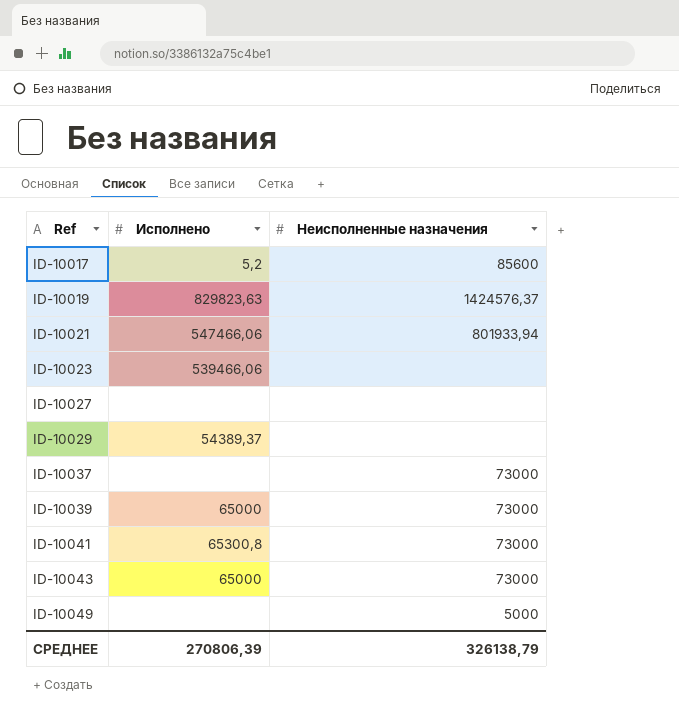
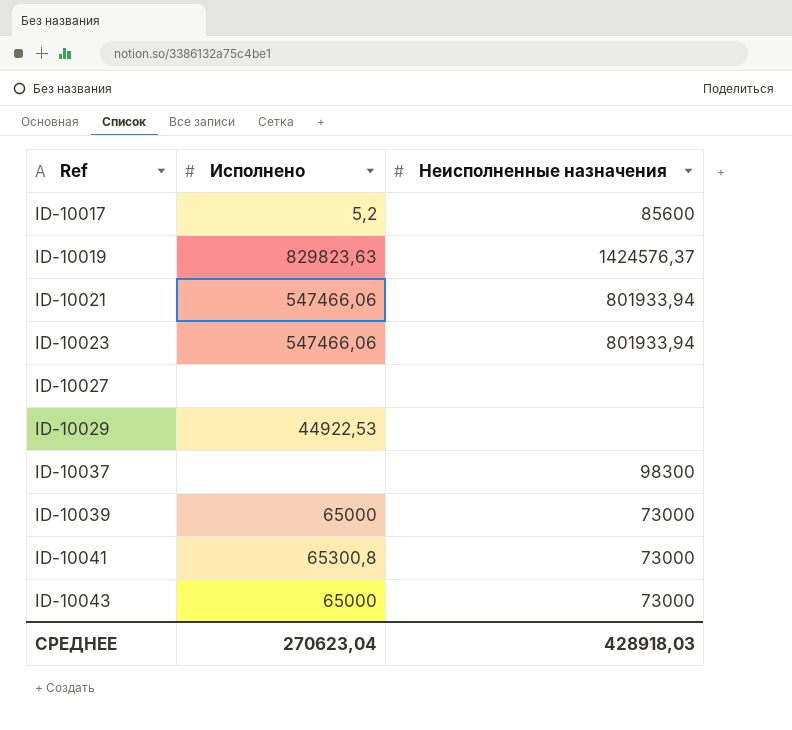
row ID-10049: none | 5000 -> none
ID-10023 | Исполнено: 539466,06 -> 547466,06
ID-10023 | Неисполненные назначения: none -> 801933,94
ID-10029 | Исполнено: 54389,37 -> 44922,53
ID-10037 | Неисполненные назначения: 73000 -> 98300
СРЕДНЕЕ | Исполнено: 270806,39 -> 270623,04
СРЕДНЕЕ | Неисполненные назначения: 326138,79 -> 428918,03

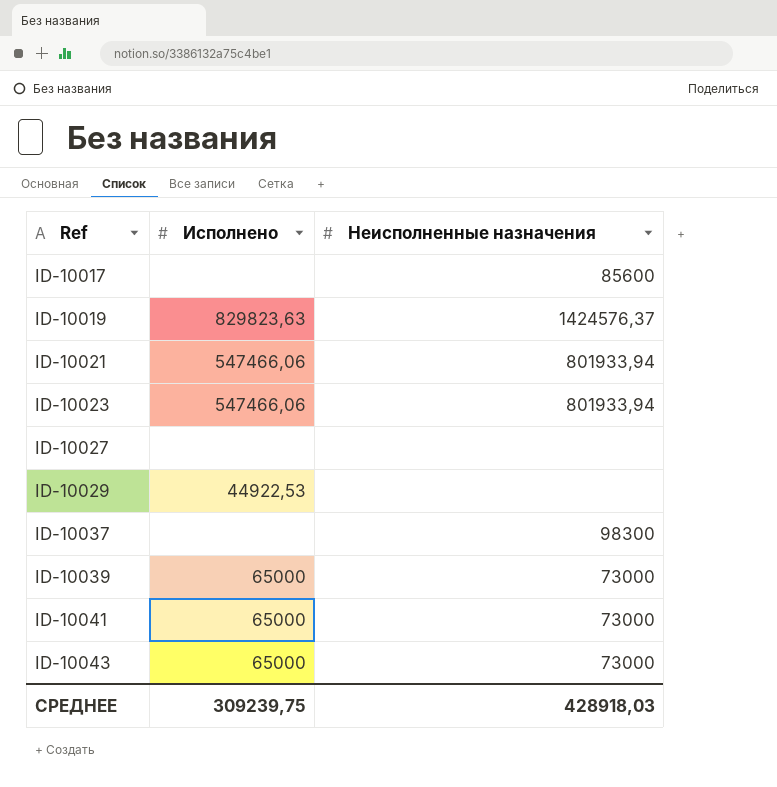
ID-10017 | Исполнено: 5,2 -> none
ID-10041 | Исполнено: 65300,8 -> 65000
СРЕДНЕЕ | Исполнено: 270623,04 -> 309239,75

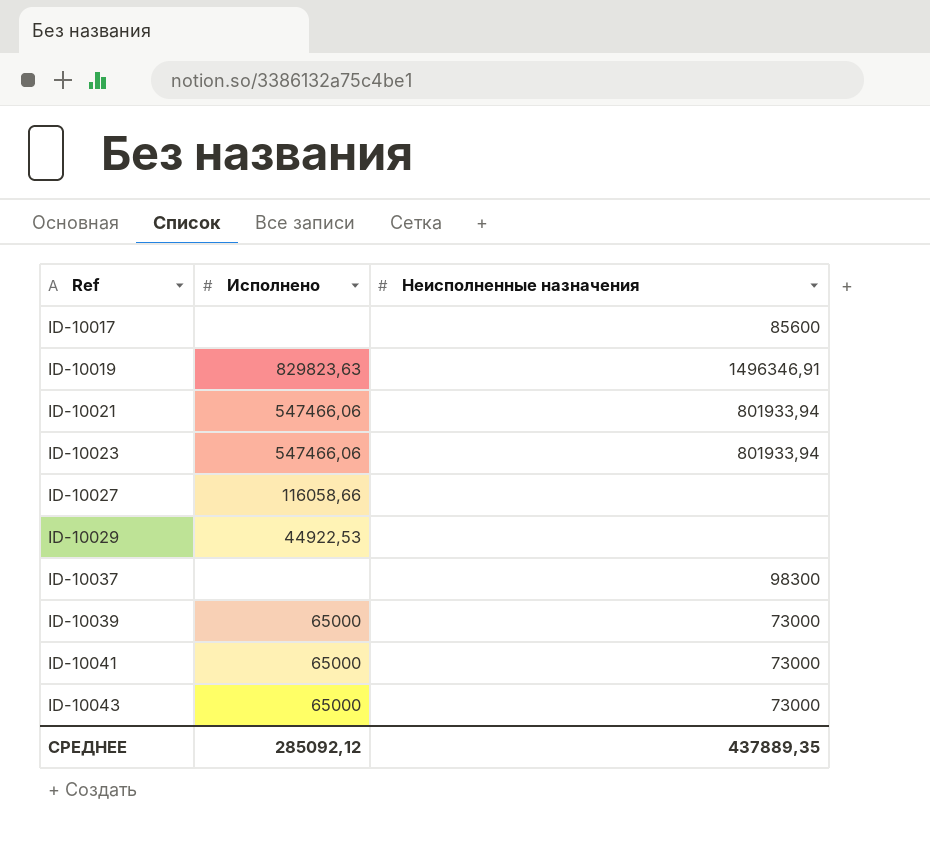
ID-10019 | Неисполненные назначения: 1424576,37 -> 1496346,91
ID-10027 | Исполнено: none -> 116058,66
СРЕДНЕЕ | Исполнено: 309239,75 -> 285092,12
СРЕДНЕЕ | Неисполненные назначения: 428918,03 -> 437889,35

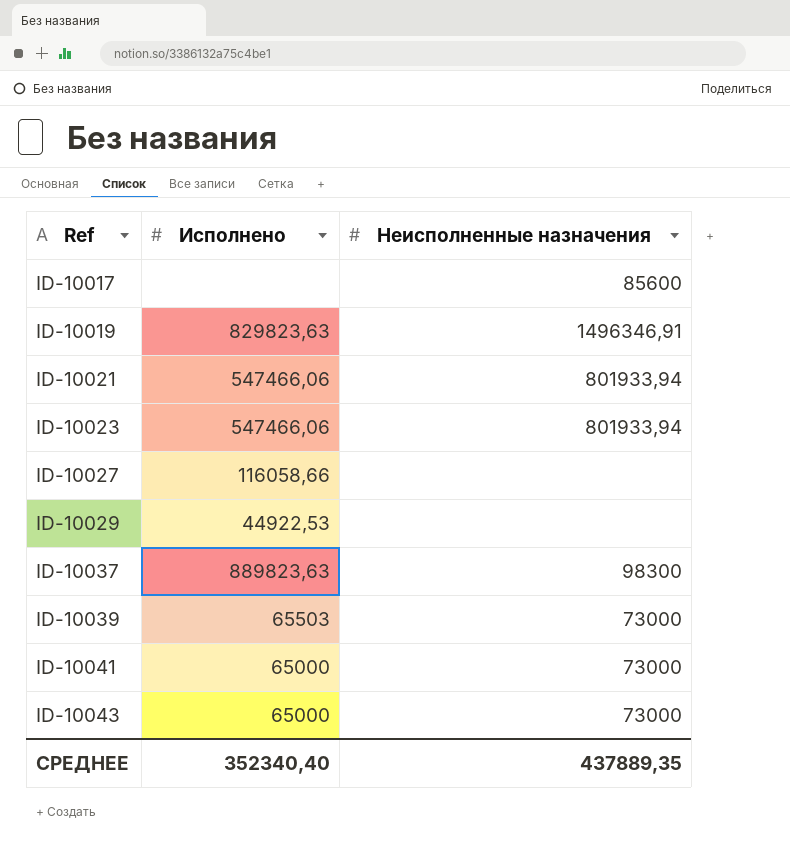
ID-10037 | Исполнено: none -> 889823,63
ID-10039 | Исполнено: 65000 -> 65503
СРЕДНЕЕ | Исполнено: 285092,12 -> 352340,40

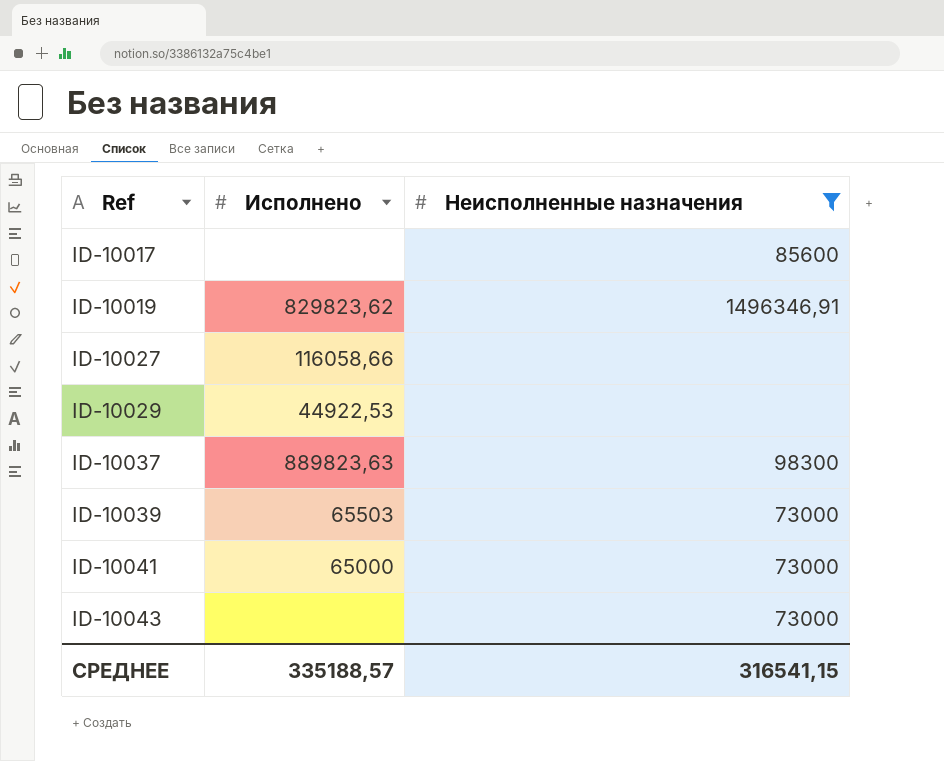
filter: none -> Неисполненные назначения != 801933,94
ID-10019 | Исполнено: 829823,63 -> 829823,62
ID-10043 | Исполнено: 65000 -> none
СРЕДНЕЕ | Исполнено: 352340,40 -> 335188,57
СРЕДНЕЕ | Неисполненные назначения: 437889,35 -> 316541,15

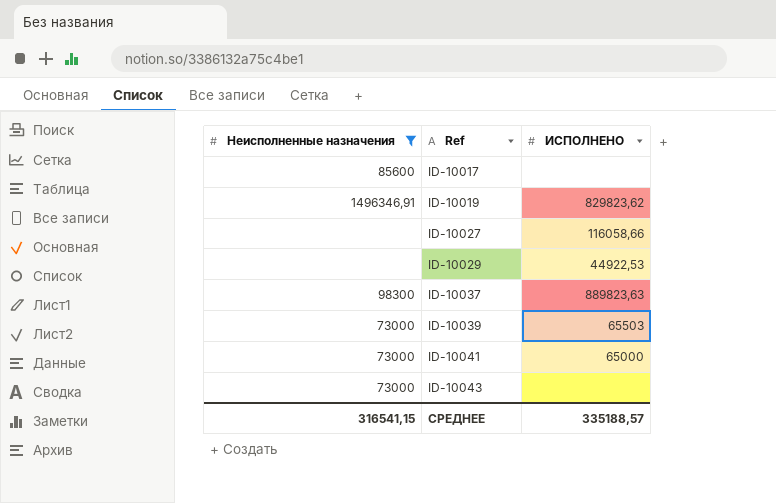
column Неисполненные назначения | position: 3 -> 1
column name: Исполнено -> ИСПОЛНЕНО

